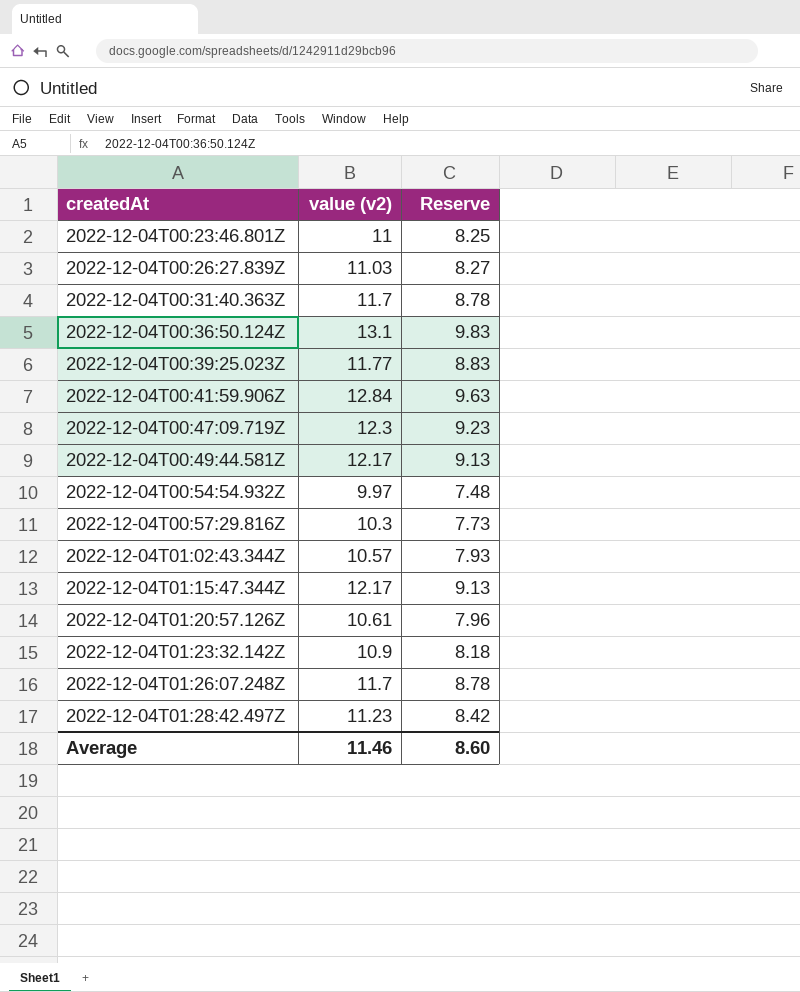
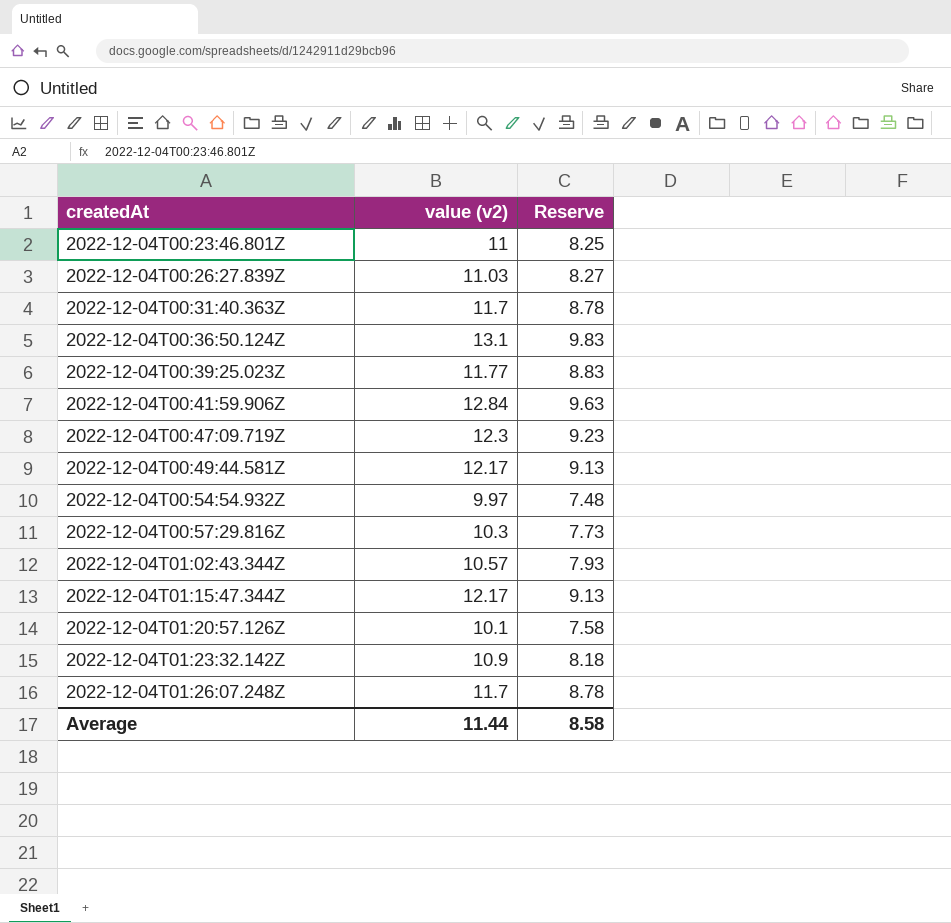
row 2022-12-04T01:28:42.497Z: 11.23 | 8.42 -> none
2022-12-04T01:20:57.126Z | value (v2): 10.61 -> 10.1
2022-12-04T01:20:57.126Z | Reserve: 7.96 -> 7.58
Average | value (v2): 11.46 -> 11.44
Average | Reserve: 8.60 -> 8.58

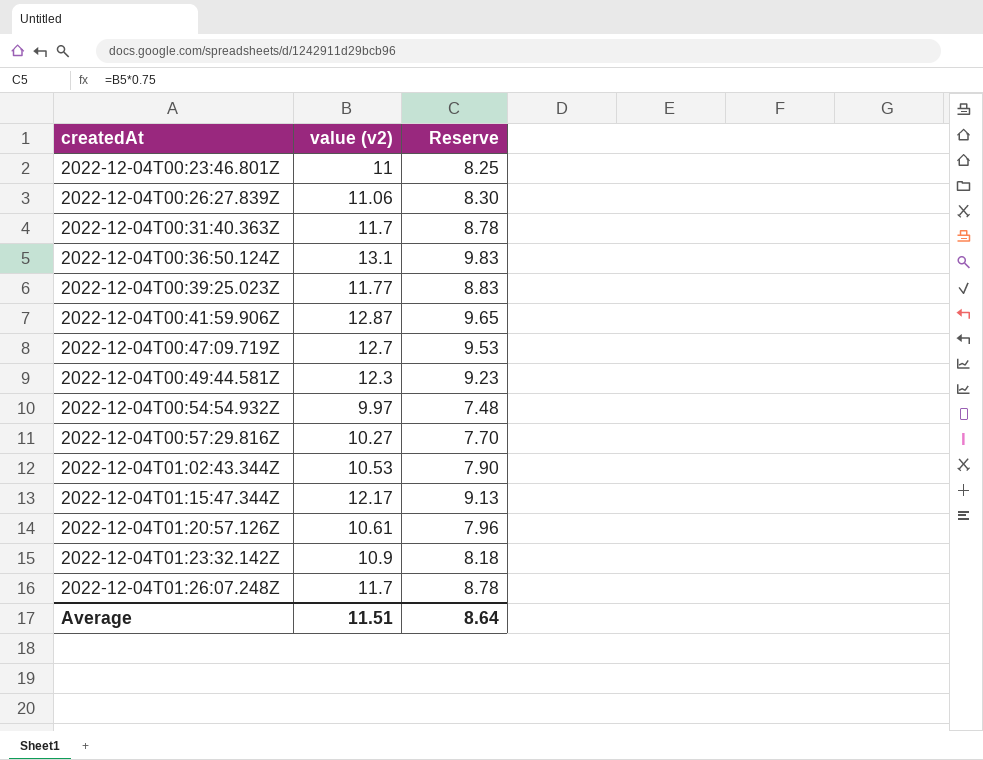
2022-12-04T00:26:27.839Z | value (v2): 11.03 -> 11.06
2022-12-04T00:26:27.839Z | Reserve: 8.27 -> 8.30
2022-12-04T00:41:59.906Z | value (v2): 12.84 -> 12.87
2022-12-04T00:41:59.906Z | Reserve: 9.63 -> 9.65
2022-12-04T00:47:09.719Z | value (v2): 12.3 -> 12.7
2022-12-04T00:47:09.719Z | Reserve: 9.23 -> 9.53
2022-12-04T00:49:44.581Z | value (v2): 12.17 -> 12.3
2022-12-04T00:49:44.581Z | Reserve: 9.13 -> 9.23
2022-12-04T00:57:29.816Z | value (v2): 10.3 -> 10.27
2022-12-04T00:57:29.816Z | Reserve: 7.73 -> 7.70
2022-12-04T01:02:43.344Z | value (v2): 10.57 -> 10.53
2022-12-04T01:02:43.344Z | Reserve: 7.93 -> 7.90
2022-12-04T01:20:57.126Z | value (v2): 10.1 -> 10.61
2022-12-04T01:20:57.126Z | Reserve: 7.58 -> 7.96
Average | value (v2): 11.44 -> 11.51
Average | Reserve: 8.58 -> 8.64

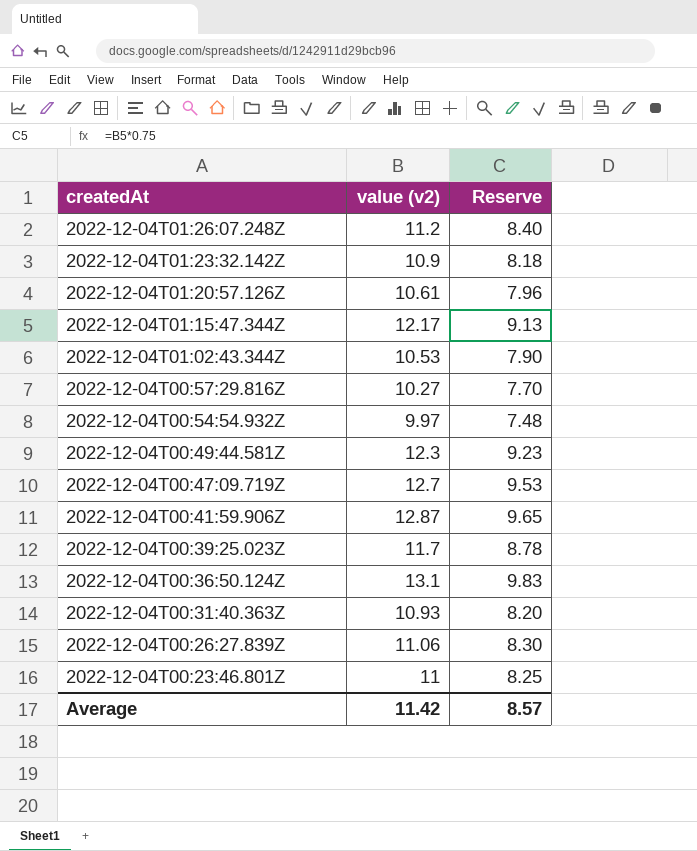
row order: createdAt ascending -> createdAt descending
2022-12-04T01:26:07.248Z | value (v2): 11.7 -> 11.2
2022-12-04T01:26:07.248Z | Reserve: 8.78 -> 8.40
2022-12-04T00:39:25.023Z | value (v2): 11.77 -> 11.7
2022-12-04T00:39:25.023Z | Reserve: 8.83 -> 8.78
2022-12-04T00:31:40.363Z | value (v2): 11.7 -> 10.93
2022-12-04T00:31:40.363Z | Reserve: 8.78 -> 8.20
Average | value (v2): 11.51 -> 11.42
Average | Reserve: 8.64 -> 8.57

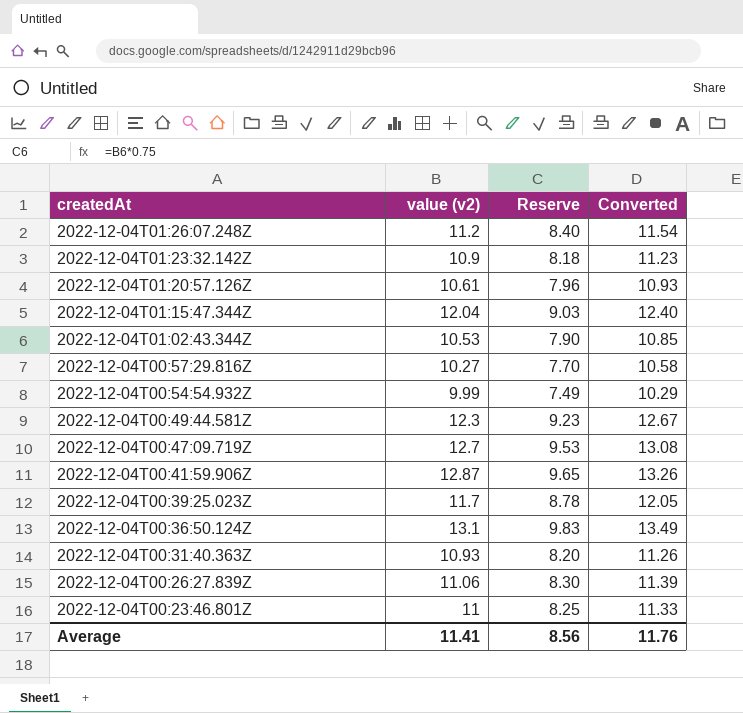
column Converted | formula: none -> [value (v2)] * 1.03
2022-12-04T01:15:47.344Z | value (v2): 12.17 -> 12.04
2022-12-04T01:15:47.344Z | Reserve: 9.13 -> 9.03
2022-12-04T00:54:54.932Z | value (v2): 9.97 -> 9.99
2022-12-04T00:54:54.932Z | Reserve: 7.48 -> 7.49
Average | value (v2): 11.42 -> 11.41
Average | Reserve: 8.57 -> 8.56

